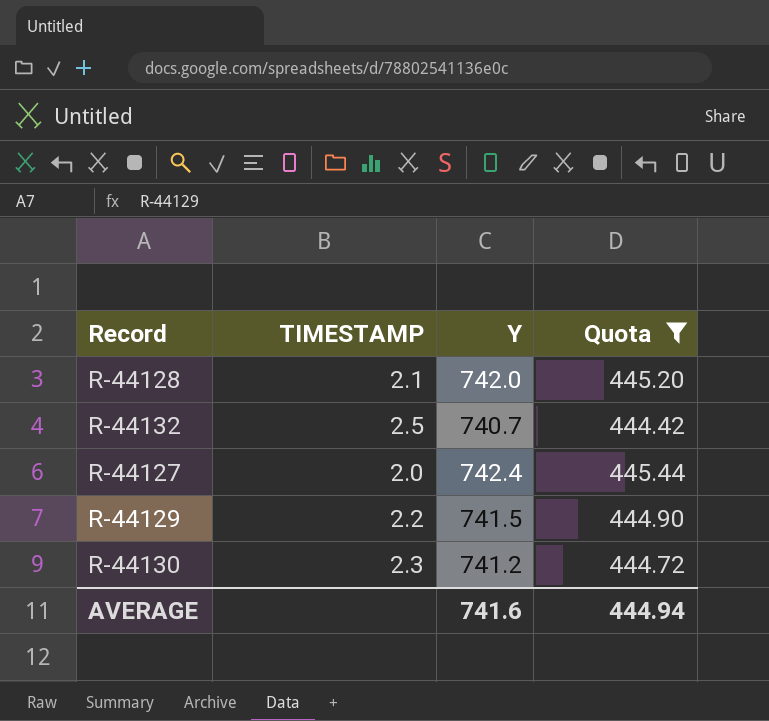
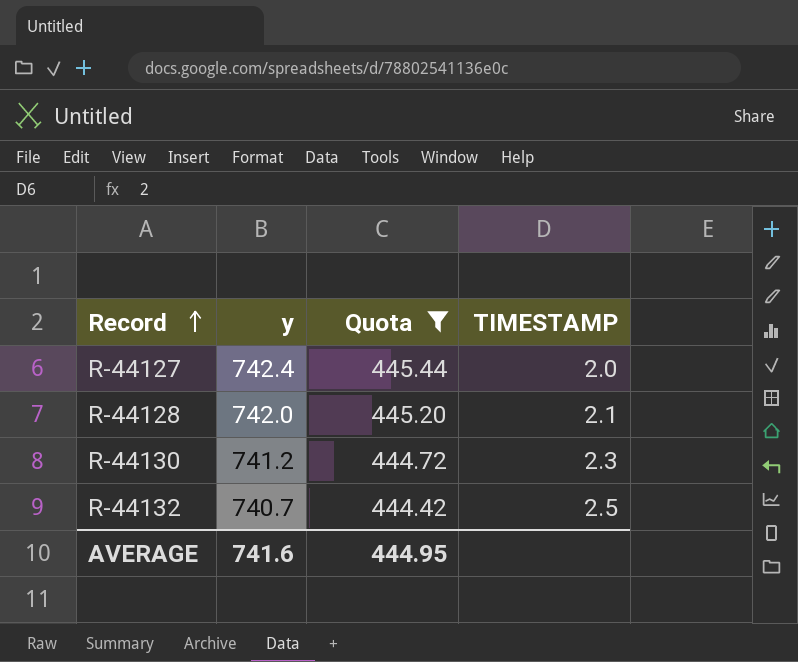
row order: none -> Record ascending
column name: Y -> y
column TIMESTAMP | position: 2 -> 4
row R-44129: 2.2 | 741.5 | 444.90 -> none
AVERAGE | Quota: 444.94 -> 444.95

